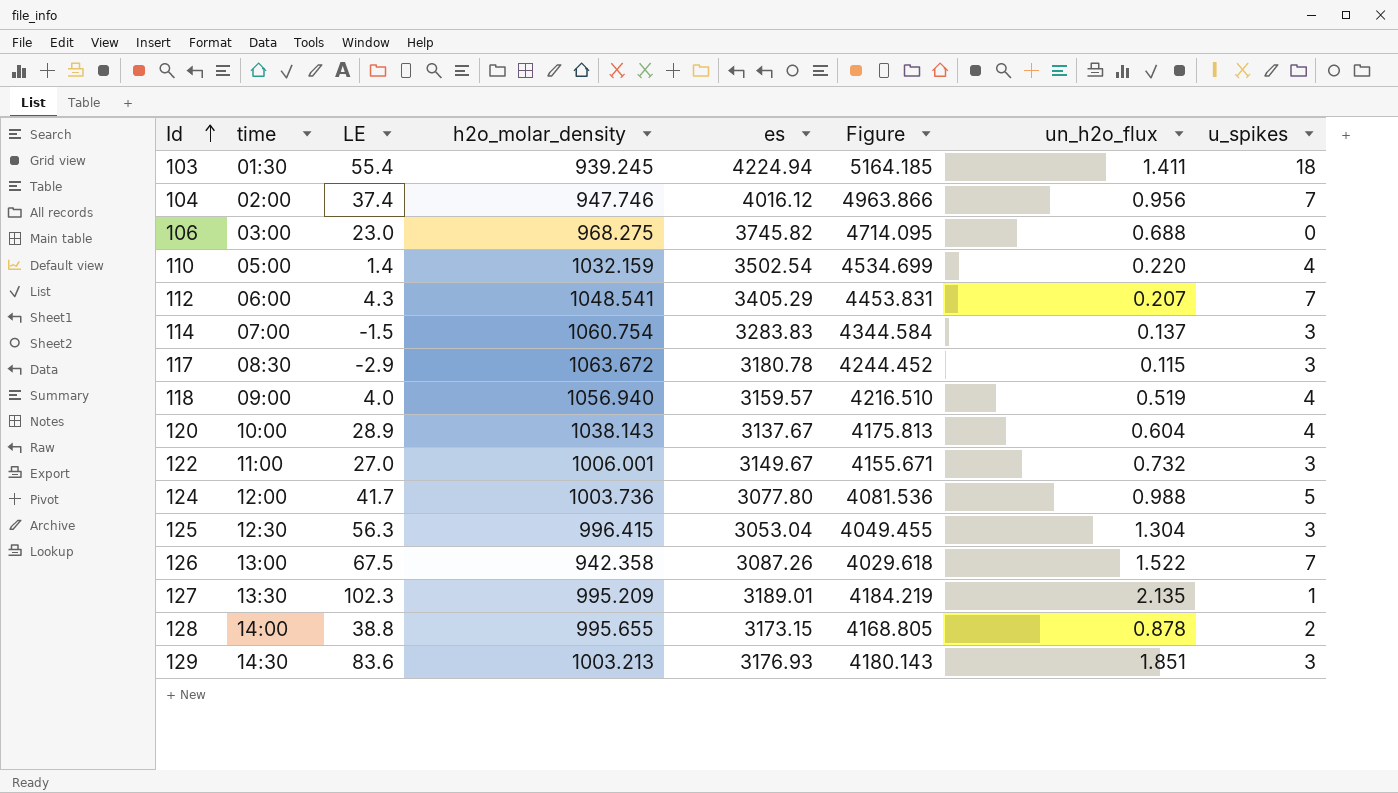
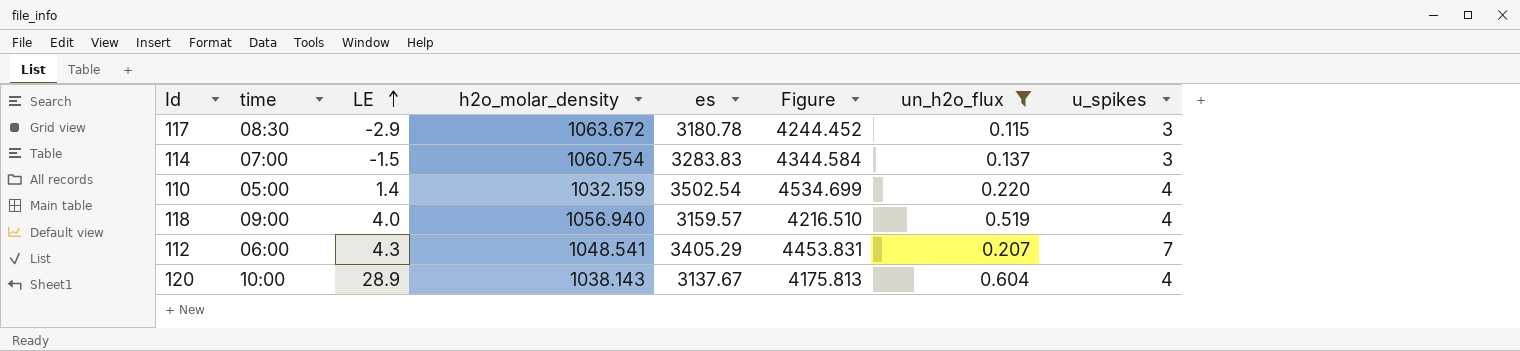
filter: none -> un_h2o_flux <= 0.604
row order: Id ascending -> LE ascending

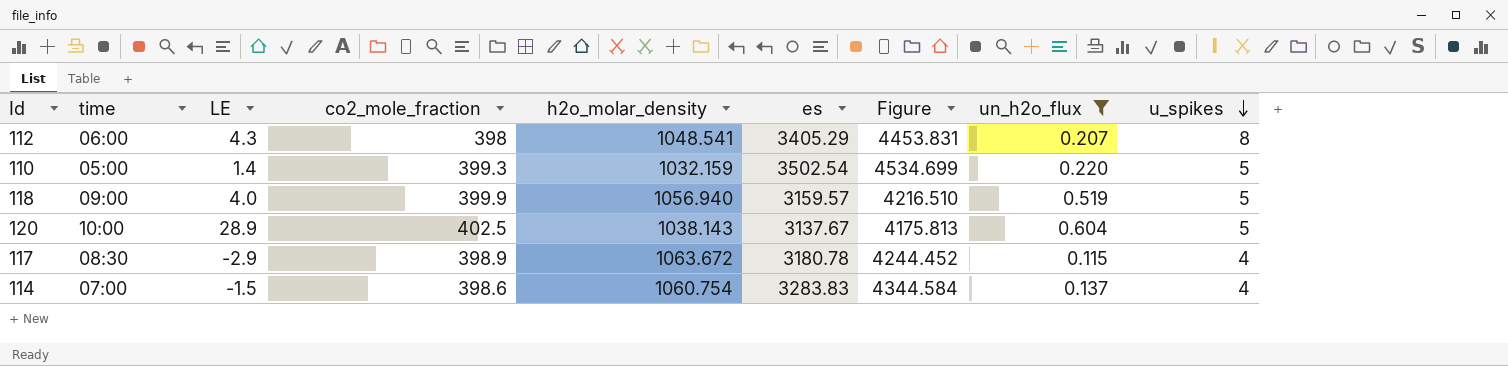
row order: LE ascending -> u_spikes descending
column co2_mole_fraction | position: none -> 4
112 | u_spikes: 7 -> 8
110 | u_spikes: 4 -> 5
118 | u_spikes: 4 -> 5
120 | u_spikes: 4 -> 5
117 | u_spikes: 3 -> 4
114 | u_spikes: 3 -> 4

